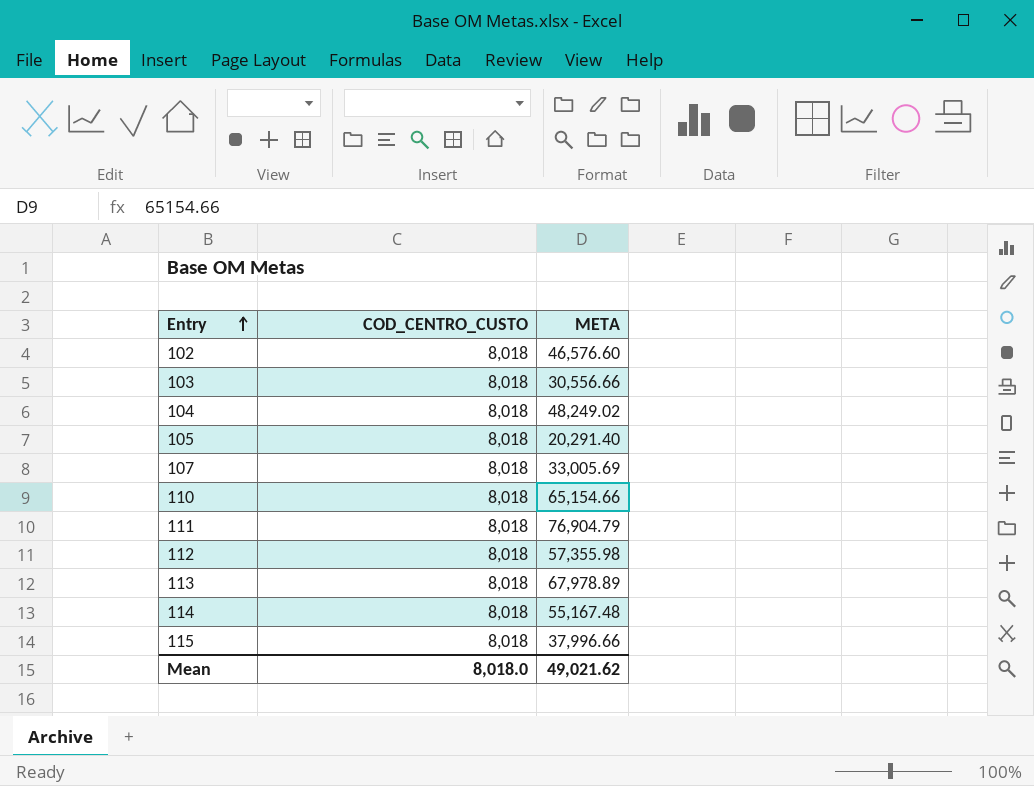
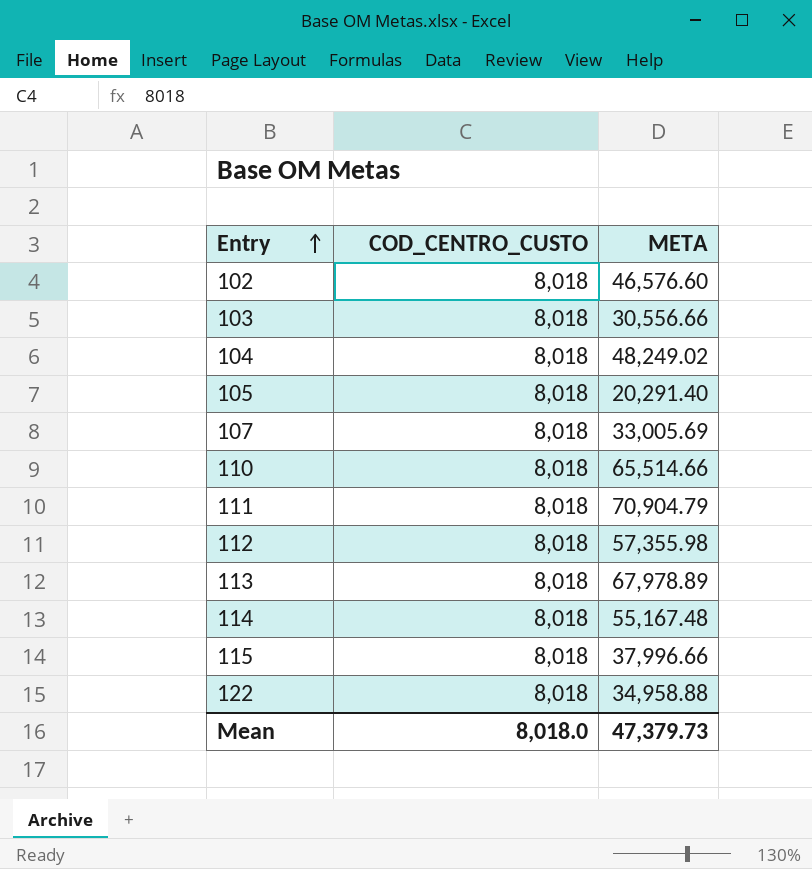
110 | META: 65,154.66 -> 65,514.66
111 | META: 76,904.79 -> 70,904.79
row 122: none -> 8,018 | 34,958.88
Mean | META: 49,021.62 -> 47,379.73

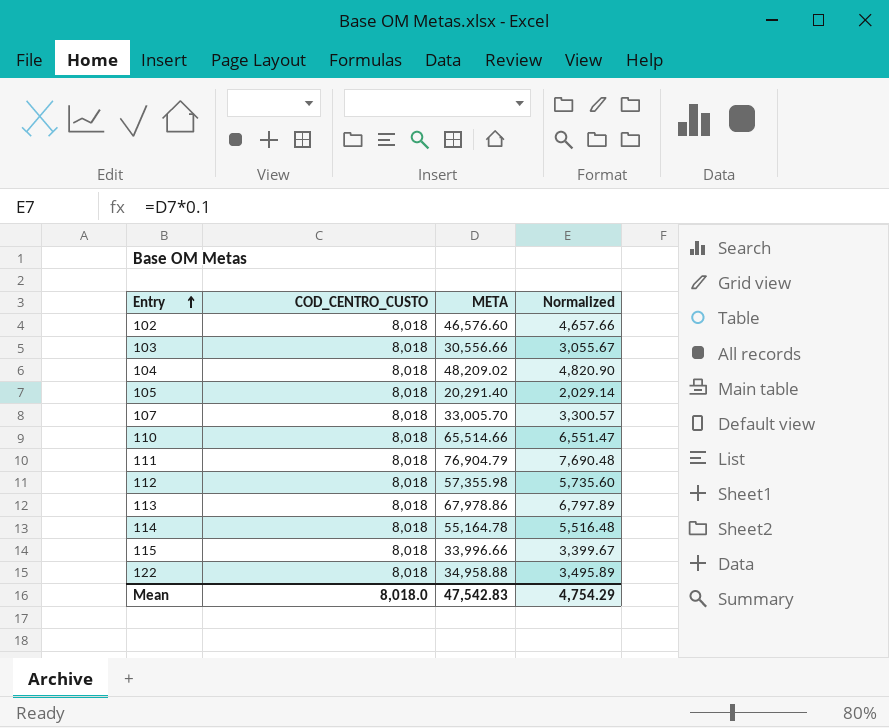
column Normalized | formula: none -> [META] * 0.1
104 | META: 48,249.02 -> 48,209.02
107 | META: 33,005.69 -> 33,005.70
111 | META: 70,904.79 -> 76,904.79
113 | META: 67,978.89 -> 67,978.86
114 | META: 55,167.48 -> 55,164.78
115 | META: 37,996.66 -> 33,996.66
Mean | META: 47,379.73 -> 47,542.83

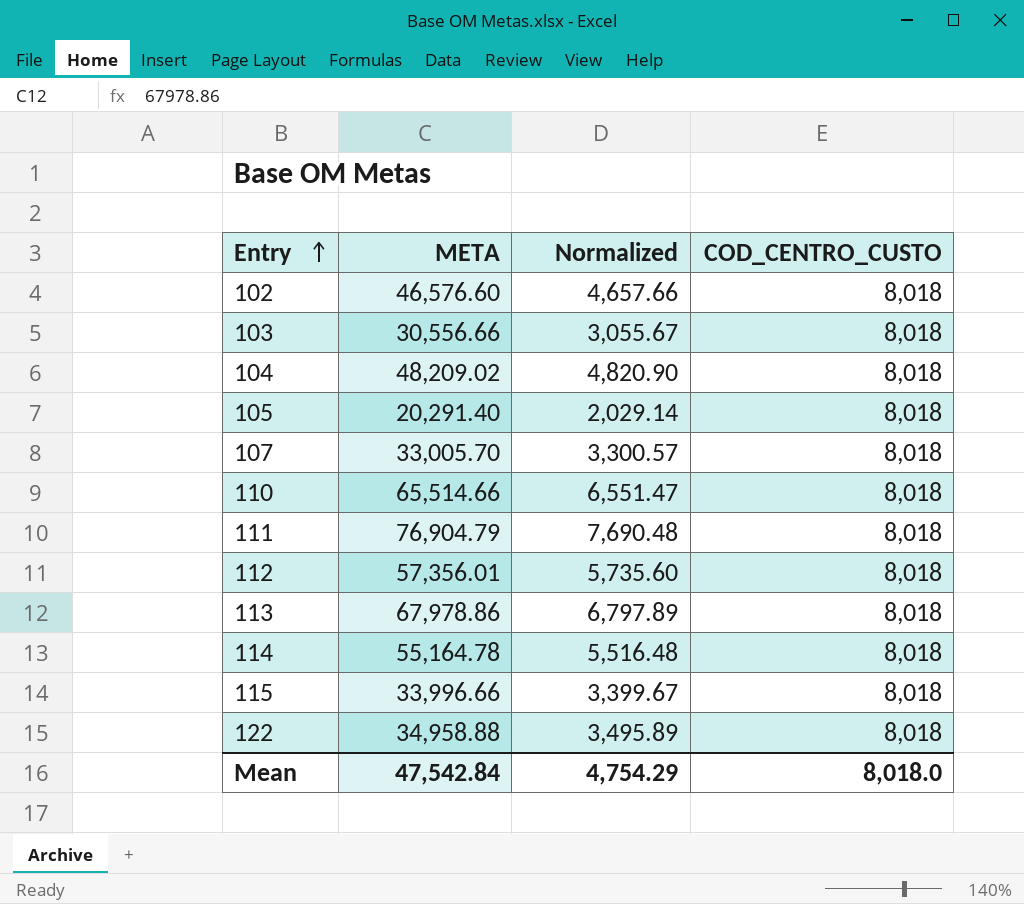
column COD_CENTRO_CUSTO | position: 2 -> 4
112 | META: 57,355.98 -> 57,356.01
Mean | META: 47,542.83 -> 47,542.84

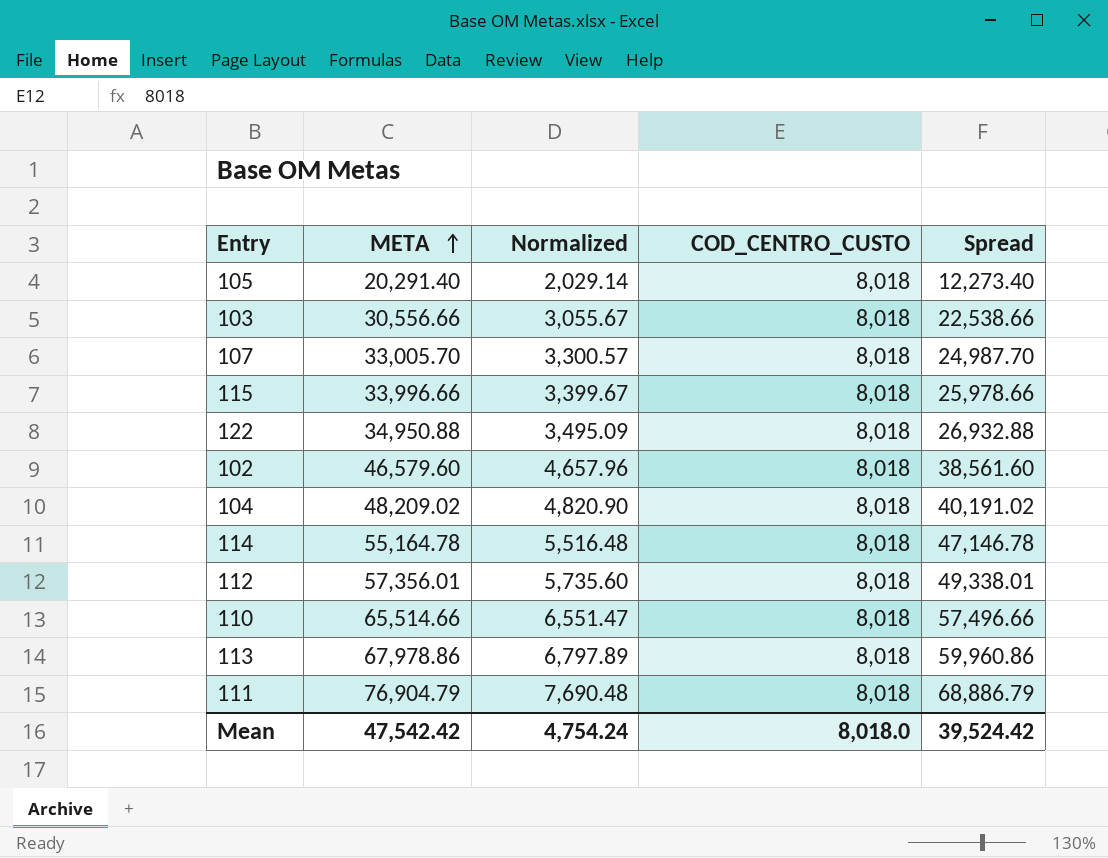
row order: Entry ascending -> META ascending
column Spread | formula: none -> [META] - [COD_CENTRO_CUSTO]
122 | META: 34,958.88 -> 34,950.88
122 | Normalized: 3,495.89 -> 3,495.09
102 | META: 46,576.60 -> 46,579.60
102 | Normalized: 4,657.66 -> 4,657.96
Mean | META: 47,542.84 -> 47,542.42
Mean | Normalized: 4,754.29 -> 4,754.24

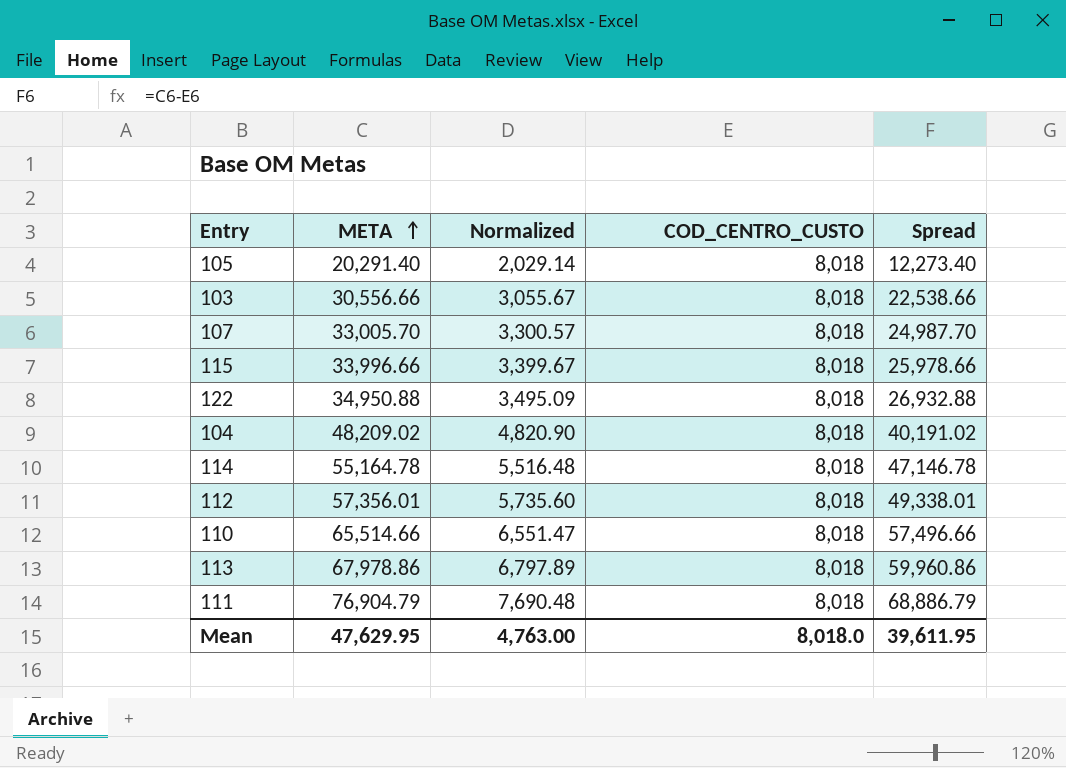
row 102: 46,579.60 | 4,657.96 | 8,018 | 38,561.60 -> none
Mean | META: 47,542.42 -> 47,629.95
Mean | Normalized: 4,754.24 -> 4,763.00
Mean | Spread: 39,524.42 -> 39,611.95

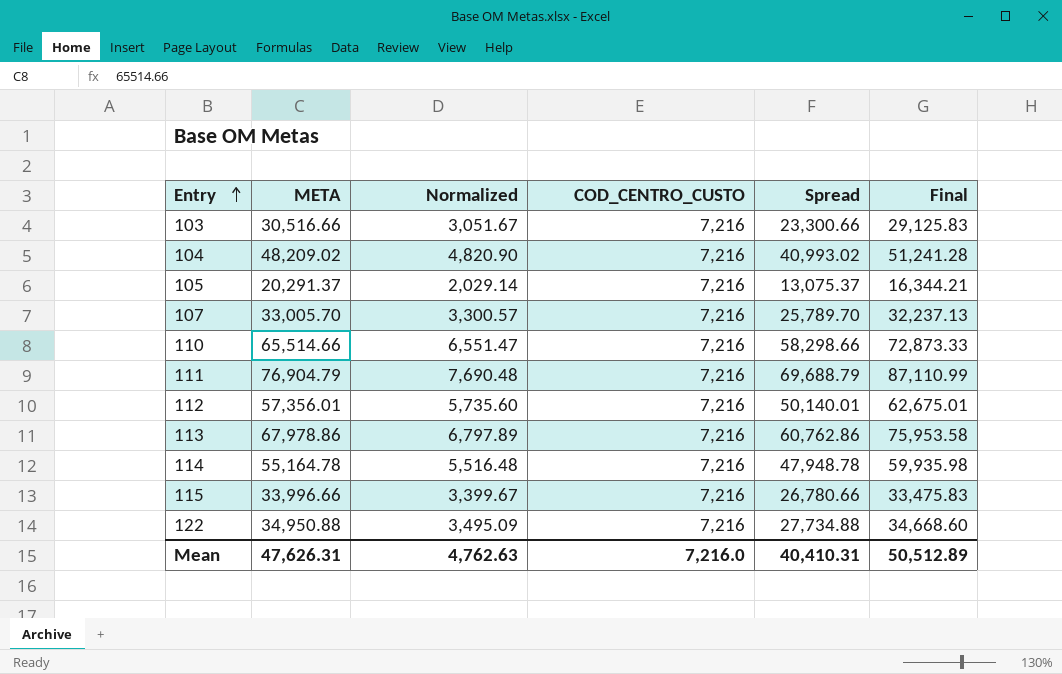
row order: META ascending -> Entry ascending
column Final | formula: none -> [Spread] * 1.25
103 | META: 30,556.66 -> 30,516.66
103 | Normalized: 3,055.67 -> 3,051.67
103 | COD_CENTRO_CUSTO: 8,018 -> 7,216
103 | Spread: 22,538.66 -> 23,300.66
104 | COD_CENTRO_CUSTO: 8,018 -> 7,216
104 | Spread: 40,191.02 -> 40,993.02
105 | META: 20,291.40 -> 20,291.37
105 | COD_CENTRO_CUSTO: 8,018 -> 7,216
105 | Spread: 12,273.40 -> 13,075.37
107 | COD_CENTRO_CUSTO: 8,018 -> 7,216
107 | Spread: 24,987.70 -> 25,789.70
110 | COD_CENTRO_CUSTO: 8,018 -> 7,216
110 | Spread: 57,496.66 -> 58,298.66
111 | COD_CENTRO_CUSTO: 8,018 -> 7,216
111 | Spread: 68,886.79 -> 69,688.79
112 | COD_CENTRO_CUSTO: 8,018 -> 7,216
112 | Spread: 49,338.01 -> 50,140.01
113 | COD_CENTRO_CUSTO: 8,018 -> 7,216
113 | Spread: 59,960.86 -> 60,762.86
114 | COD_CENTRO_CUSTO: 8,018 -> 7,216
114 | Spread: 47,146.78 -> 47,948.78
115 | COD_CENTRO_CUSTO: 8,018 -> 7,216
115 | Spread: 25,978.66 -> 26,780.66
122 | COD_CENTRO_CUSTO: 8,018 -> 7,216
122 | Spread: 26,932.88 -> 27,734.88
Mean | META: 47,629.95 -> 47,626.31
Mean | Normalized: 4,763.00 -> 4,762.63
Mean | COD_CENTRO_CUSTO: 8,018.0 -> 7,216.0
Mean | Spread: 39,611.95 -> 40,410.31

